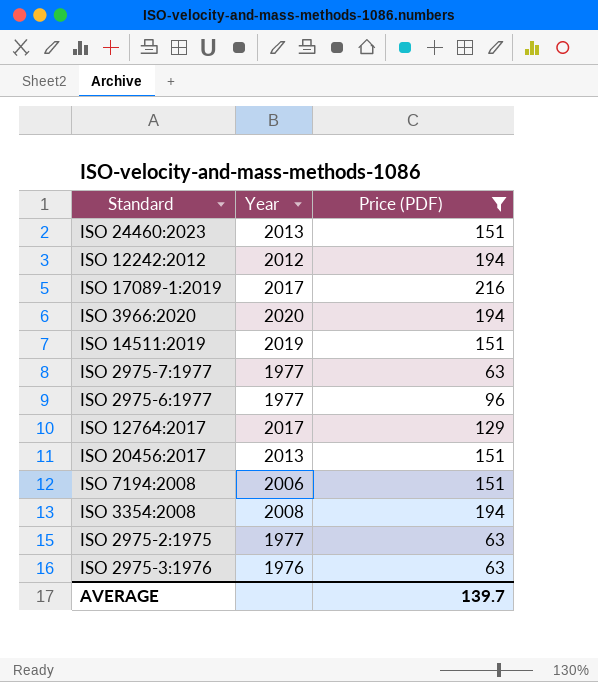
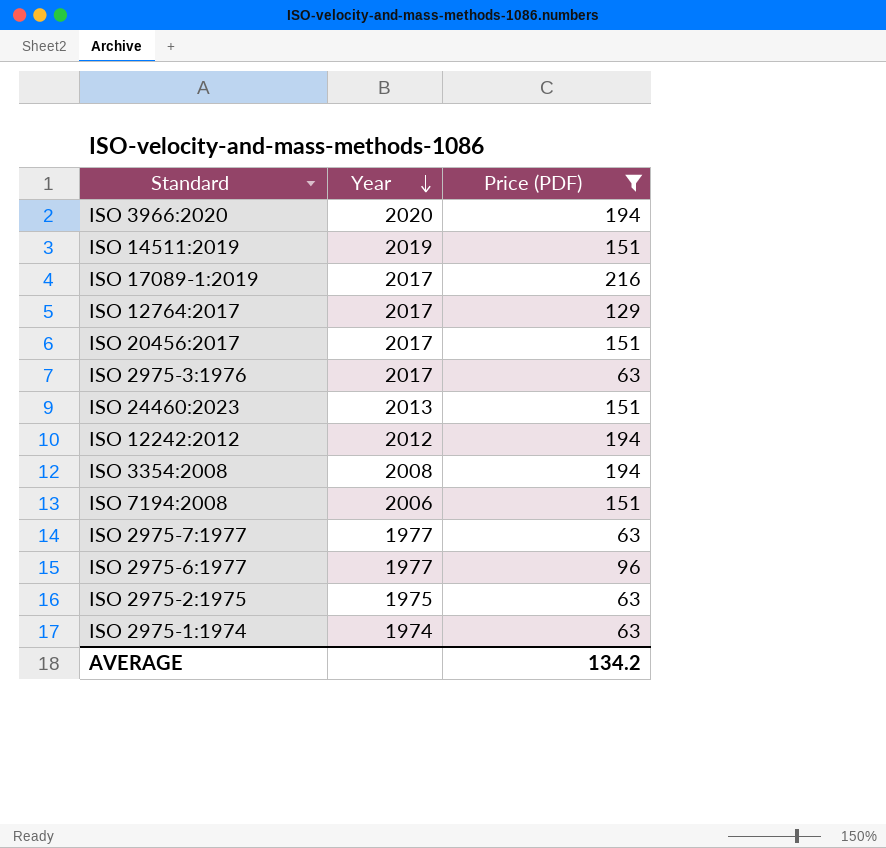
row order: none -> Year descending
ISO 20456:2017 | Year: 2013 -> 2017
ISO 2975-3:1976 | Year: 1976 -> 2017
ISO 2975-2:1975 | Year: 1977 -> 1975
row ISO 2975-1:1974: none -> 1974 | 63
AVERAGE | Price (PDF): 139.7 -> 134.2

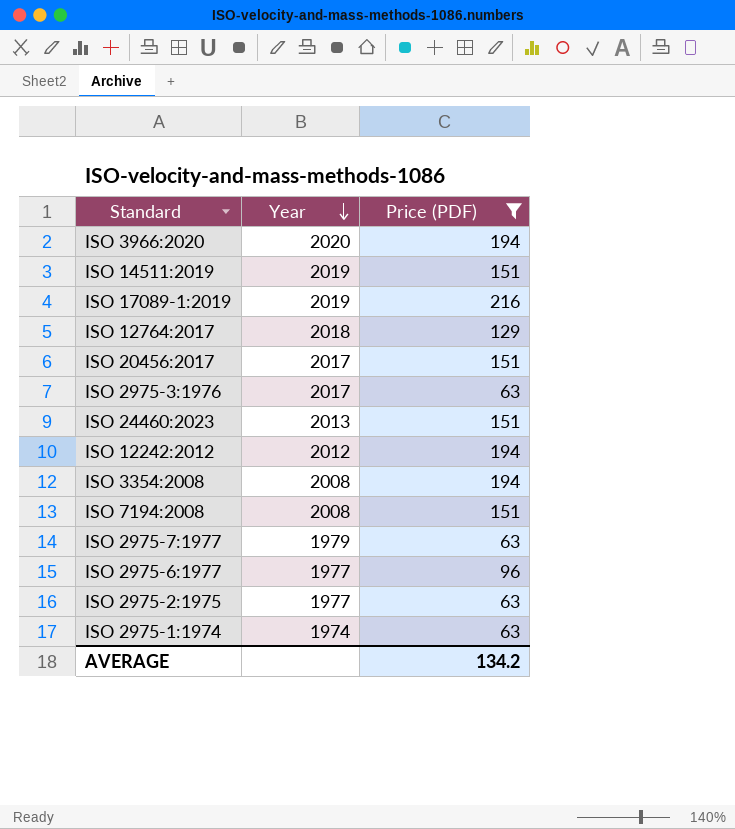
ISO 17089-1:2019 | Year: 2017 -> 2019
ISO 12764:2017 | Year: 2017 -> 2018
ISO 7194:2008 | Year: 2006 -> 2008
ISO 2975-7:1977 | Year: 1977 -> 1979
ISO 2975-2:1975 | Year: 1975 -> 1977

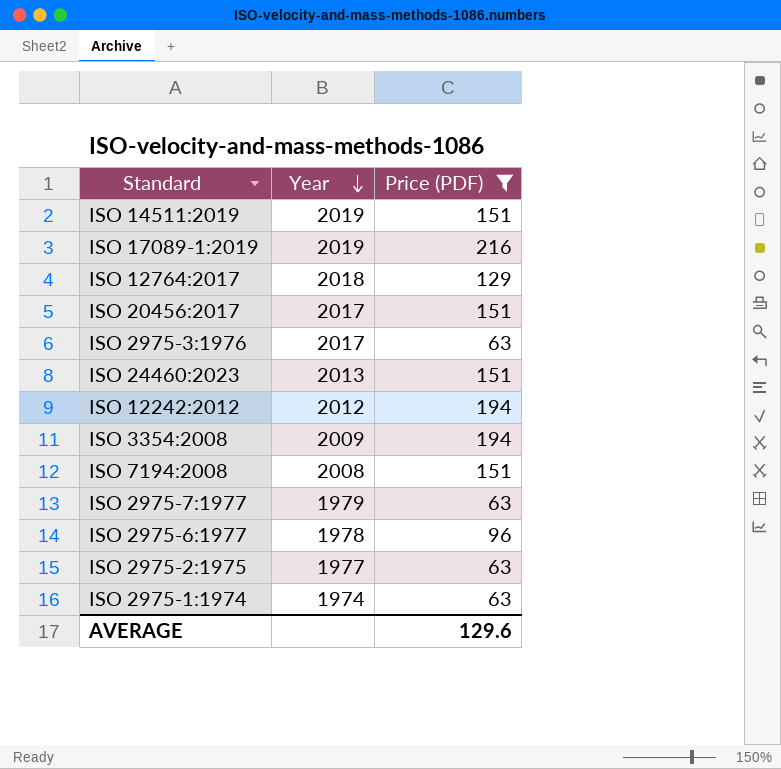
row ISO 3966:2020: 2020 | 194 -> none
ISO 3354:2008 | Year: 2008 -> 2009
ISO 2975-6:1977 | Year: 1977 -> 1978
AVERAGE | Price (PDF): 134.2 -> 129.6

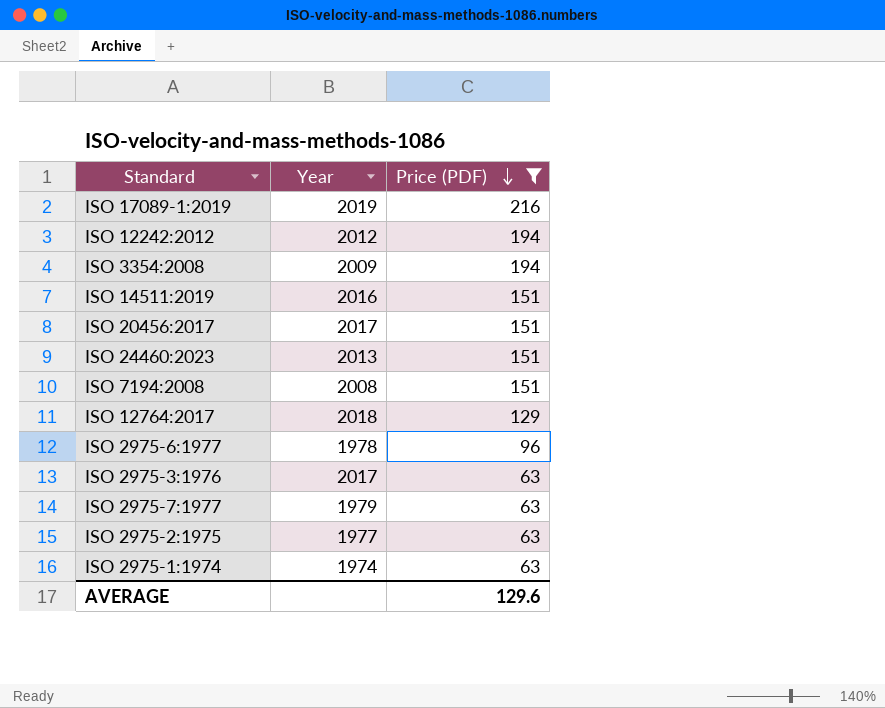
row order: Year descending -> Price (PDF) descending
ISO 14511:2019 | Year: 2019 -> 2016

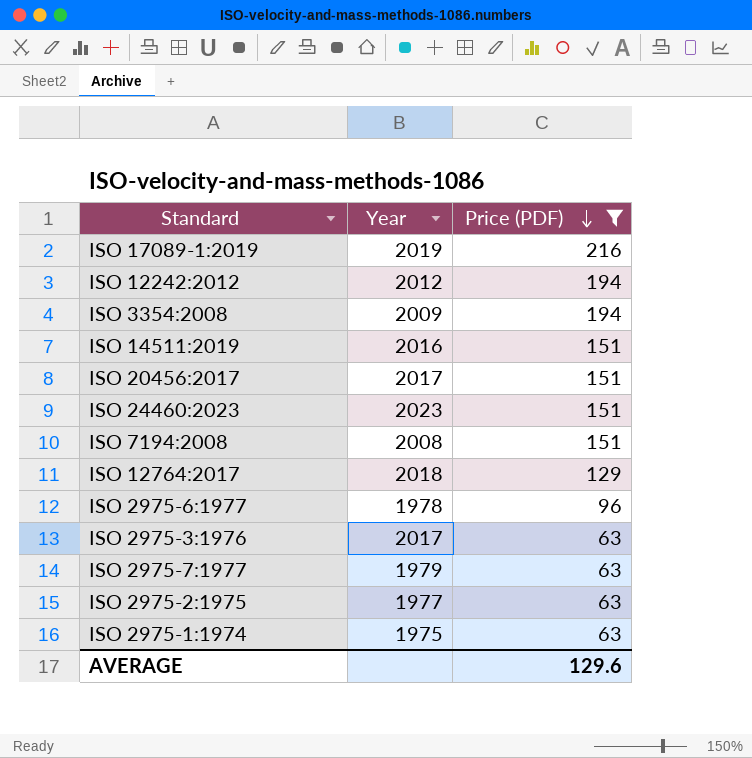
ISO 24460:2023 | Year: 2013 -> 2023
ISO 2975-1:1974 | Year: 1974 -> 1975

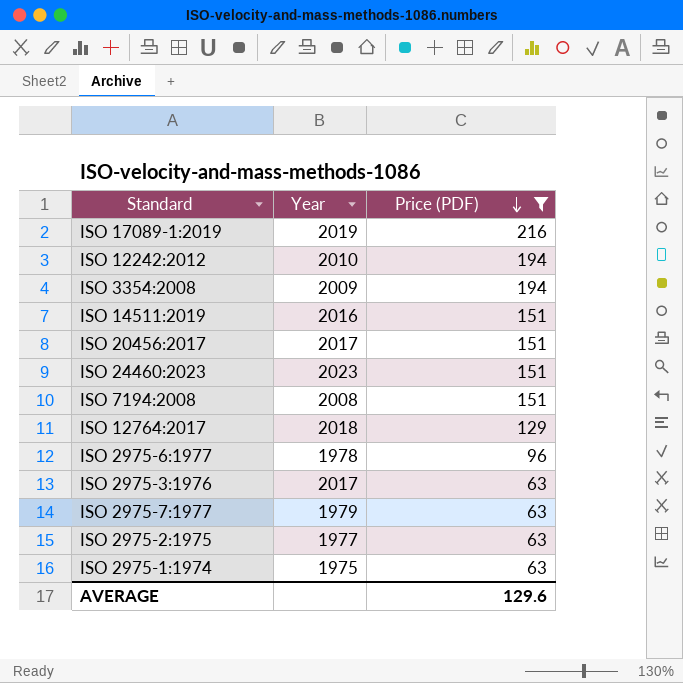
ISO 12242:2012 | Year: 2012 -> 2010

